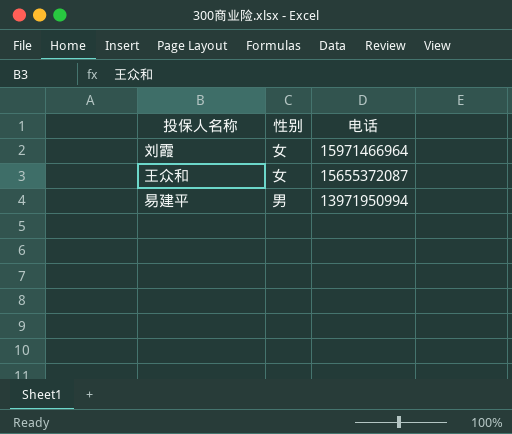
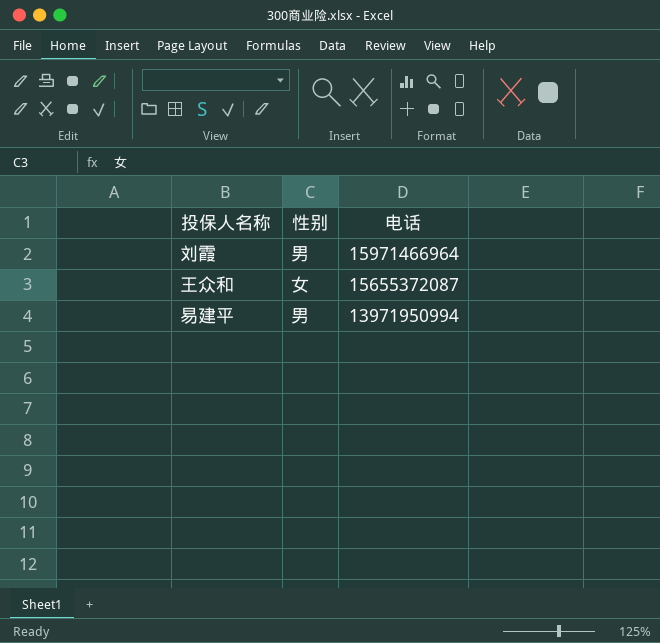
刘霞 | 性别: 女 -> 男

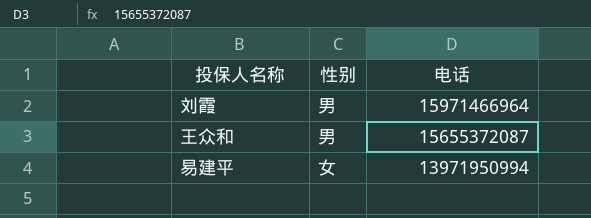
王众和 | 性别: 女 -> 男
易建平 | 性别: 男 -> 女

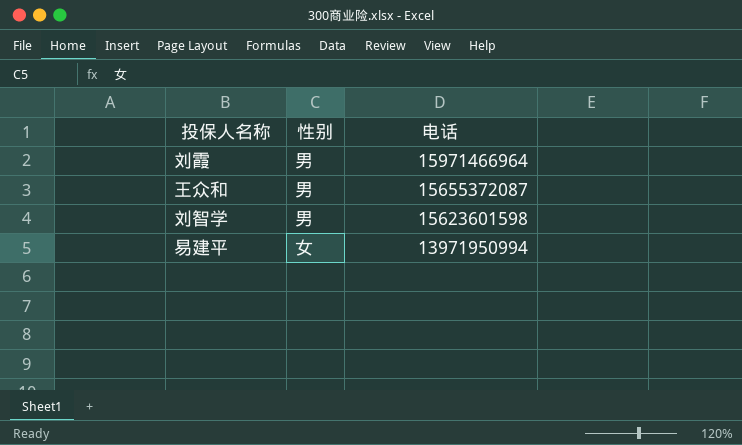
row 刘智学: none -> 男 | 15623601598

